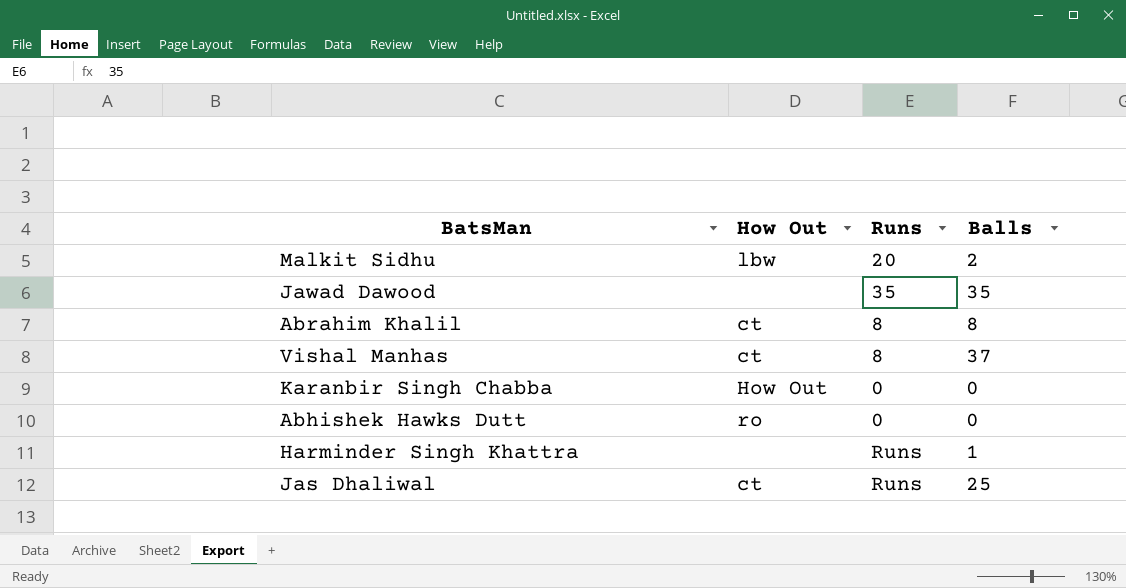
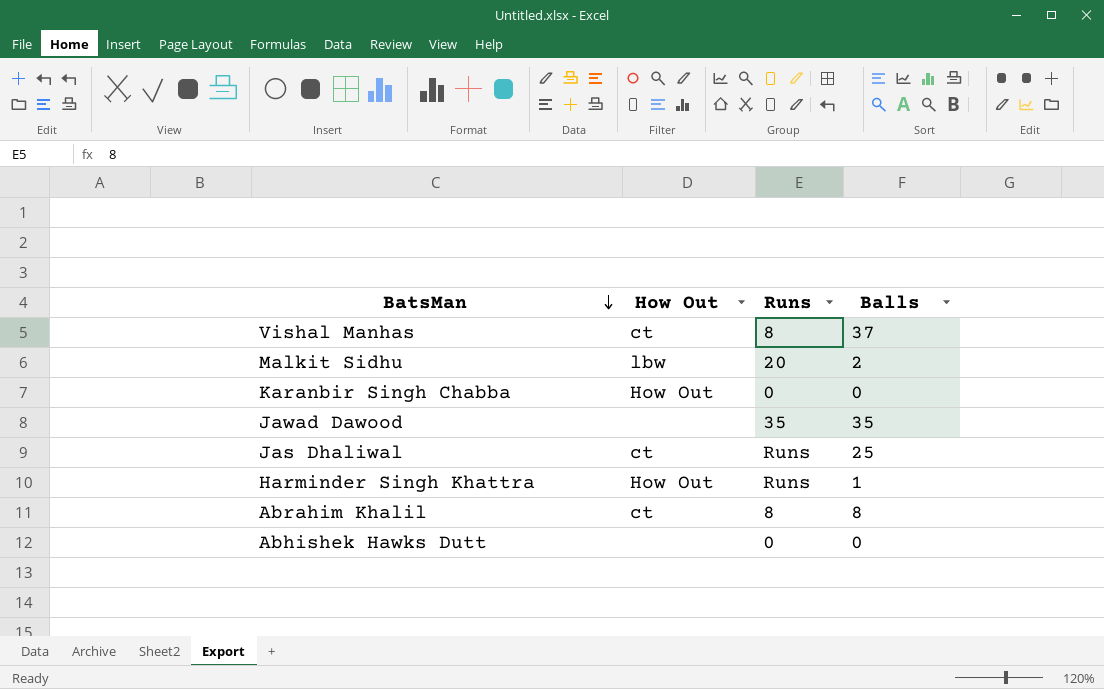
row order: none -> BatsMan descending
Harminder Singh Khattra | How Out: none -> How Out
Abhishek Hawks Dutt | How Out: ro -> none

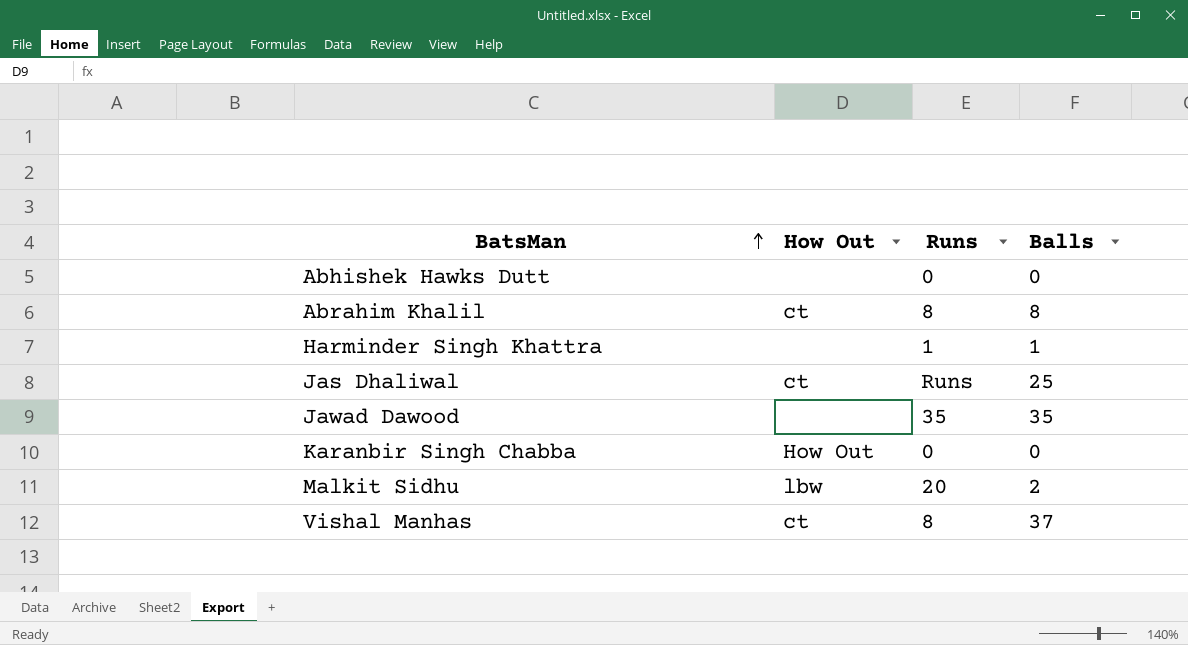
row order: BatsMan descending -> BatsMan ascending
Harminder Singh Khattra | How Out: How Out -> none
Harminder Singh Khattra | Runs: Runs -> 1

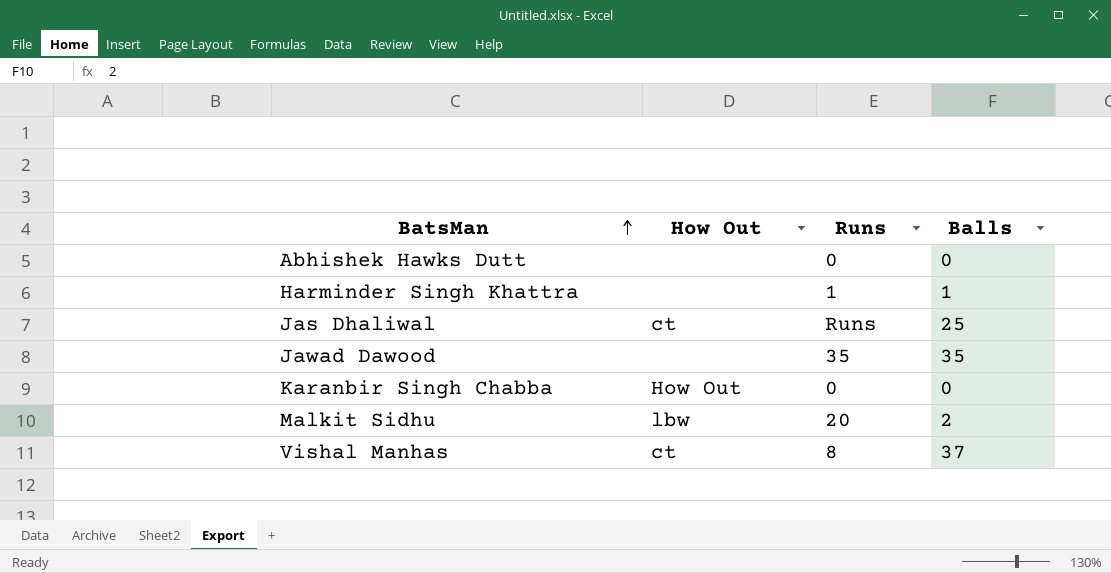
row Abrahim Khalil: ct | 8 | 8 -> none

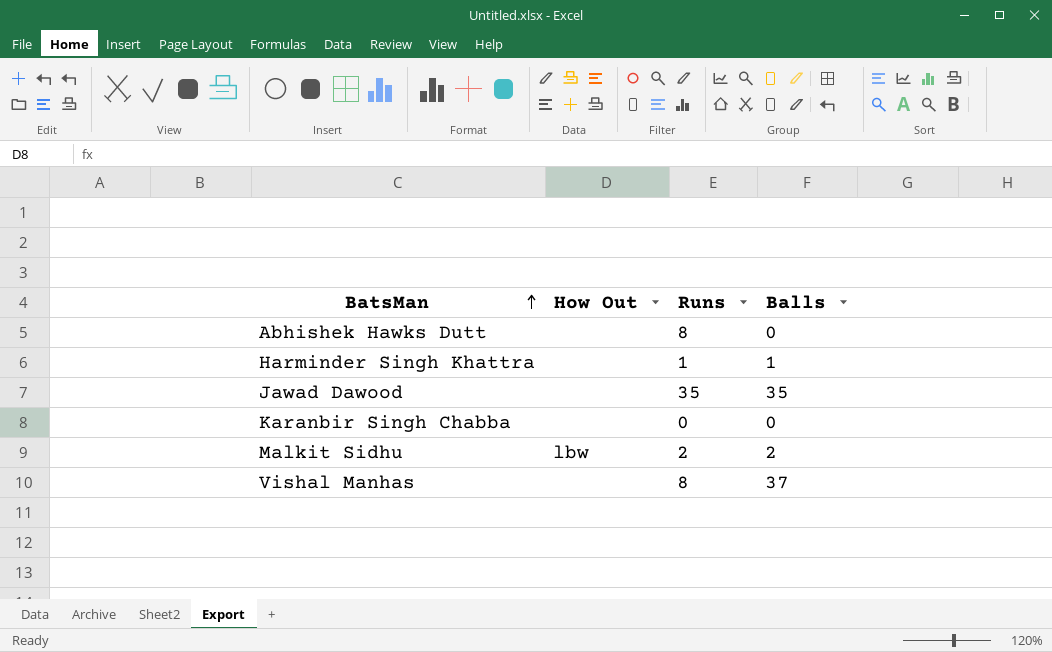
row Jas Dhaliwal: ct | Runs | 25 -> none
Abhishek Hawks Dutt | Runs: 0 -> 8
Karanbir Singh Chabba | How Out: How Out -> none
Malkit Sidhu | Runs: 20 -> 2
Vishal Manhas | How Out: ct -> none

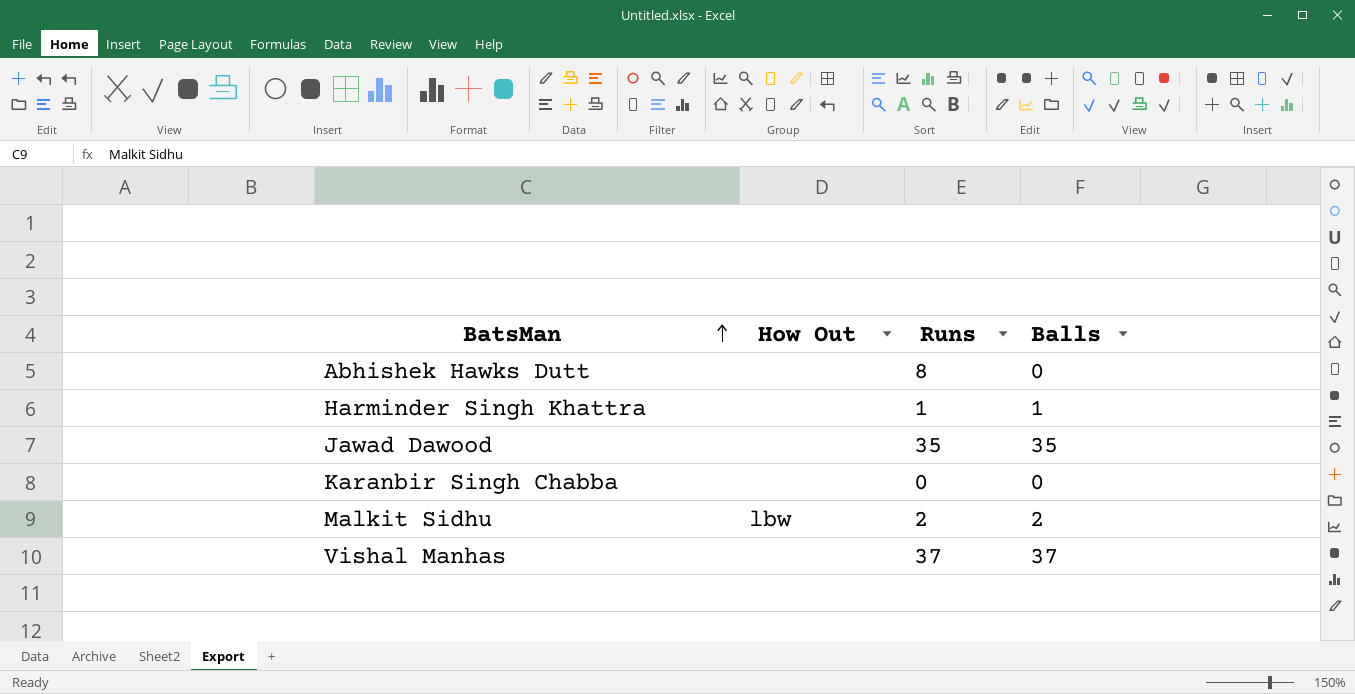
Vishal Manhas | Runs: 8 -> 37

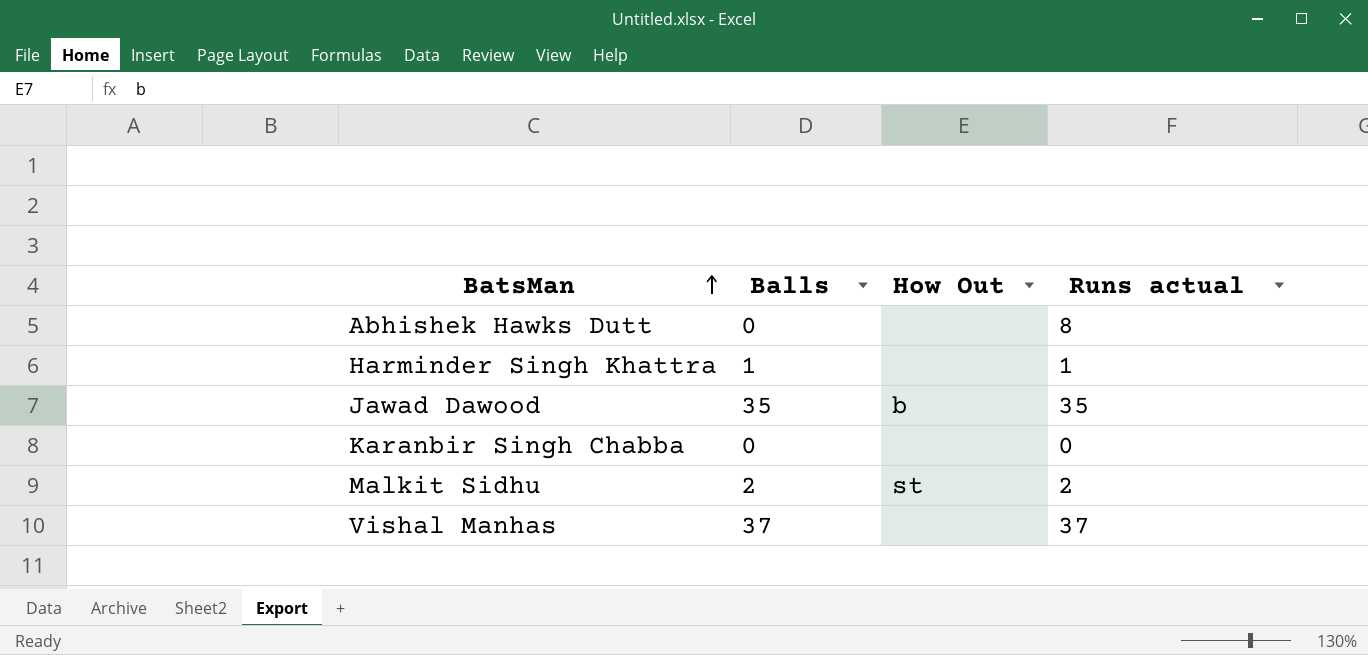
column Balls | position: 4 -> 2
column name: Runs -> Runs actual
Jawad Dawood | How Out: none -> b
Malkit Sidhu | How Out: lbw -> st

